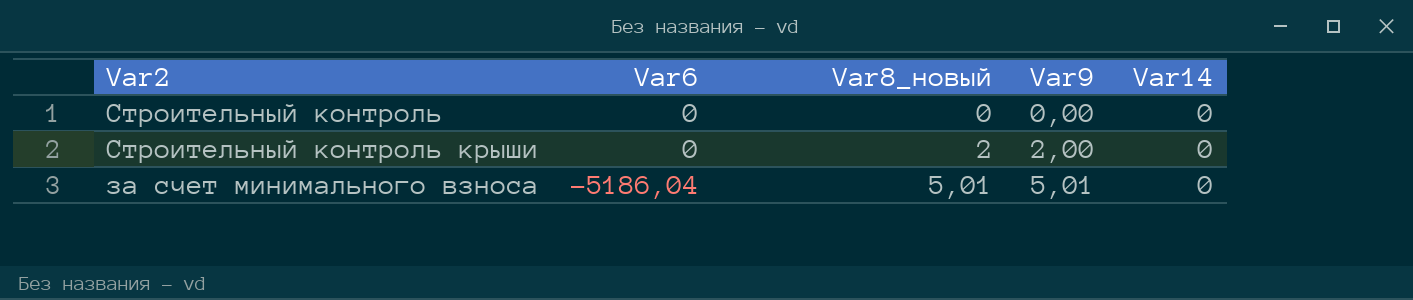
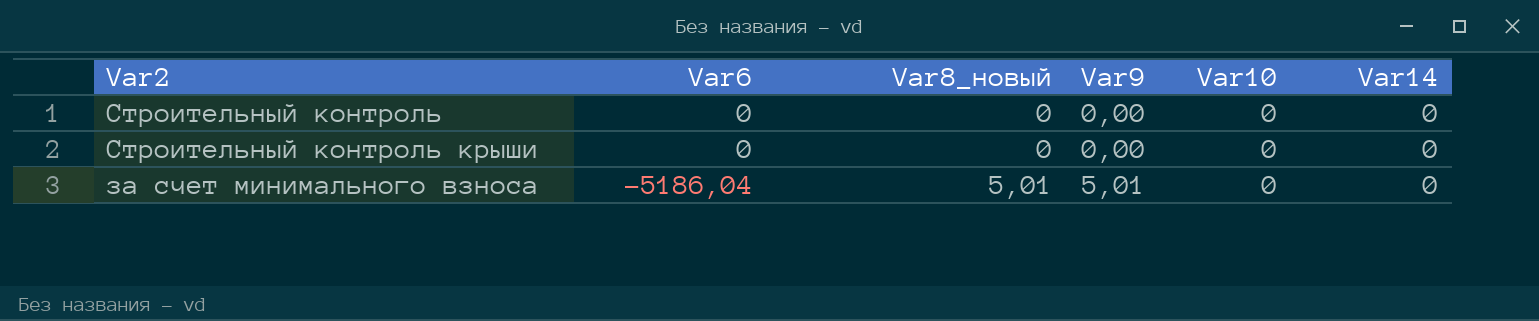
column Var10 | position: none -> 5
Строительный контроль крыши | Var8_новый: 2 -> 0
Строительный контроль крыши | Var9: 2,00 -> 0,00

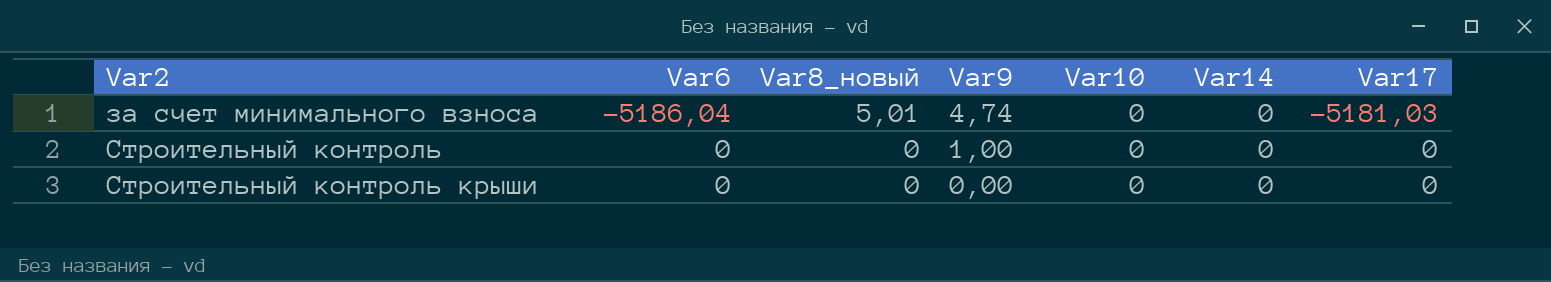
row order: Var6 descending -> Var2 ascending
column Var17 | position: none -> 7
за счет минимального взноса | Var9: 5,01 -> 4,74
Строительный контроль | Var9: 0,00 -> 1,00

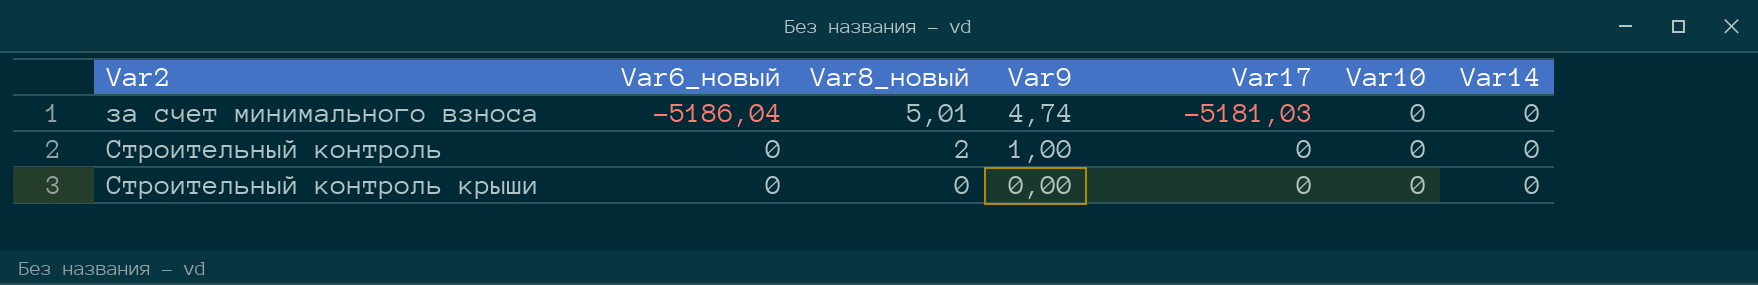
column name: Var6 -> Var6_новый
column Var17 | position: 7 -> 5
Строительный контроль | Var8_новый: 0 -> 2

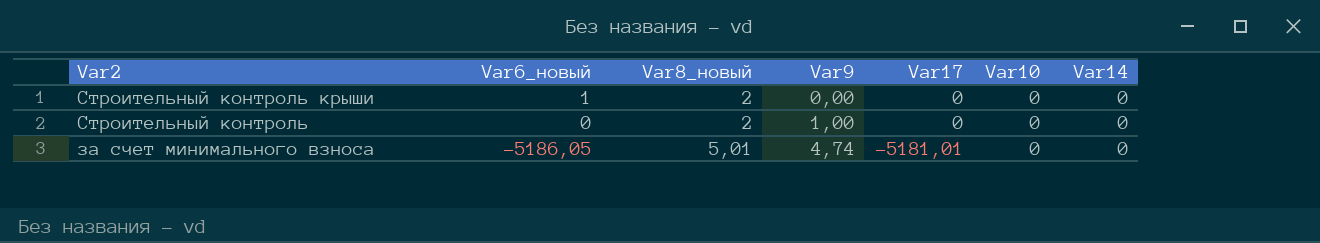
row order: Var2 ascending -> Var2 descending
Строительный контроль крыши | Var6_новый: 0 -> 1
Строительный контроль крыши | Var8_новый: 0 -> 2
за счет минимального взноса | Var6_новый: -5186,04 -> -5186,05
за счет минимального взноса | Var17: -5181,03 -> -5181,01

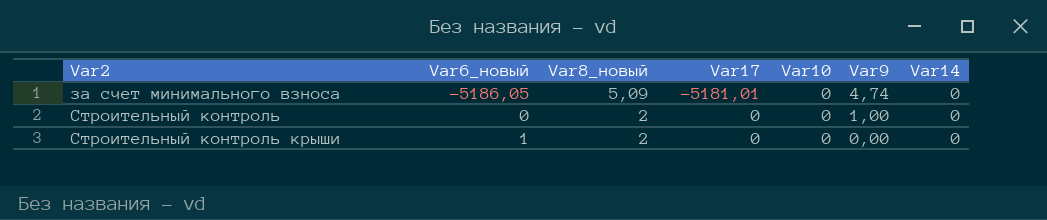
row order: Var2 descending -> Var2 ascending
column Var9 | position: 4 -> 6
за счет минимального взноса | Var8_новый: 5,01 -> 5,09

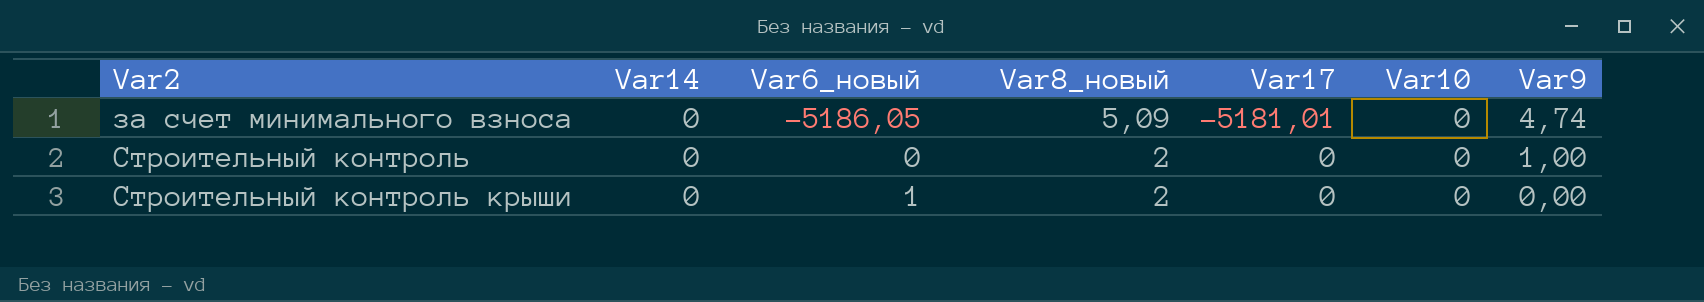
column Var14 | position: 7 -> 2

